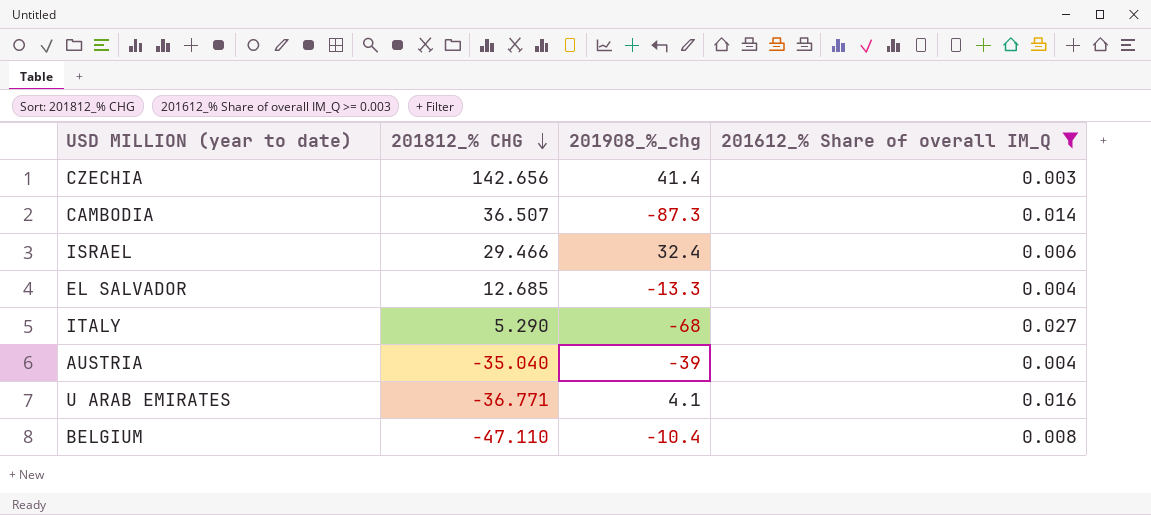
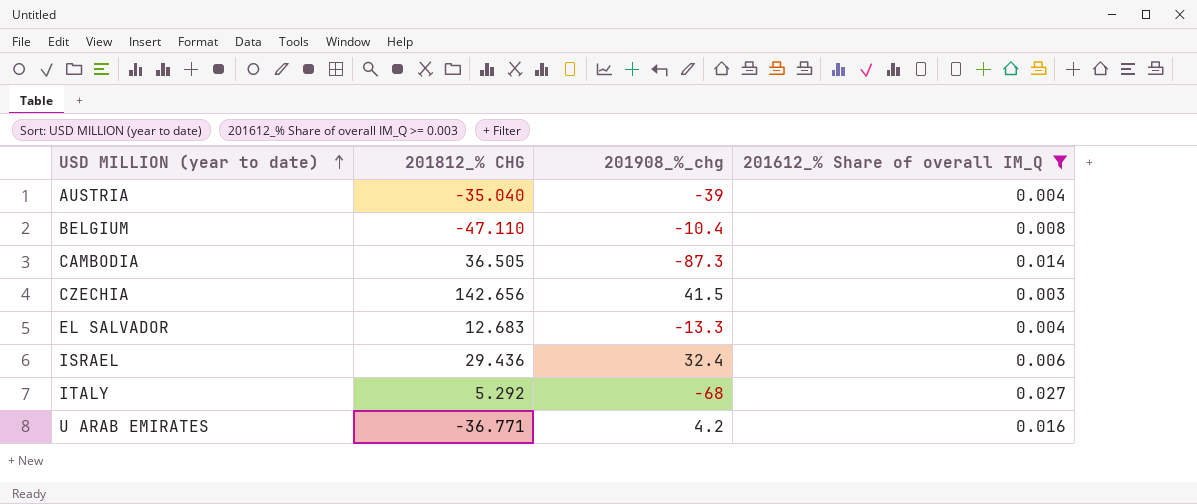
row order: 201812_% CHG descending -> USD MILLION (year to date) ascending
CAMBODIA | 201812_% CHG: 36.507 -> 36.505
CZECHIA | 201908_%_chg: 41.4 -> 41.5
EL SALVADOR | 201812_% CHG: 12.685 -> 12.683
ISRAEL | 201812_% CHG: 29.466 -> 29.436
ITALY | 201812_% CHG: 5.290 -> 5.292
U ARAB EMIRATES | 201908_%_chg: 4.1 -> 4.2

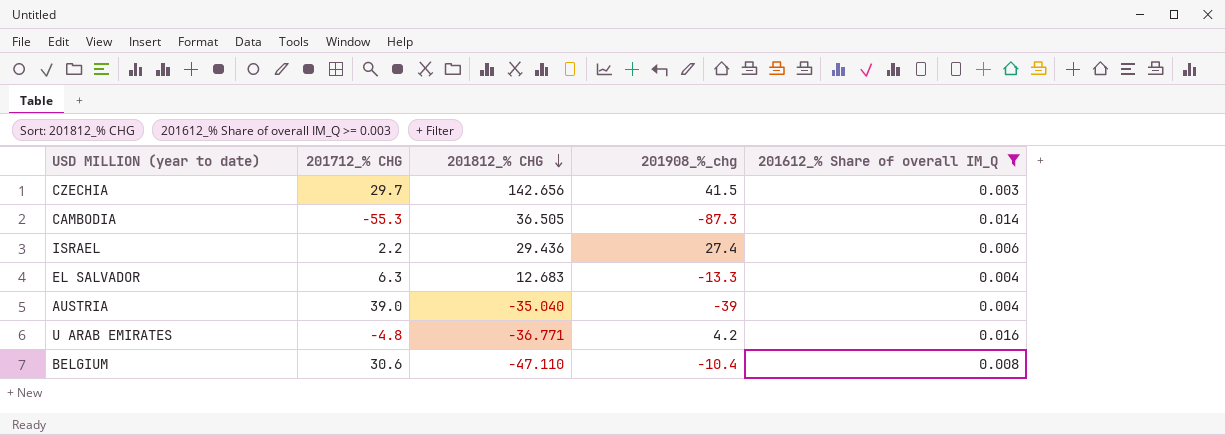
row order: USD MILLION (year to date) ascending -> 201812_% CHG descending
column 201712_% CHG | position: none -> 2
row ITALY: 5.292 | -68 | 0.027 -> none
ISRAEL | 201908_%_chg: 32.4 -> 27.4

